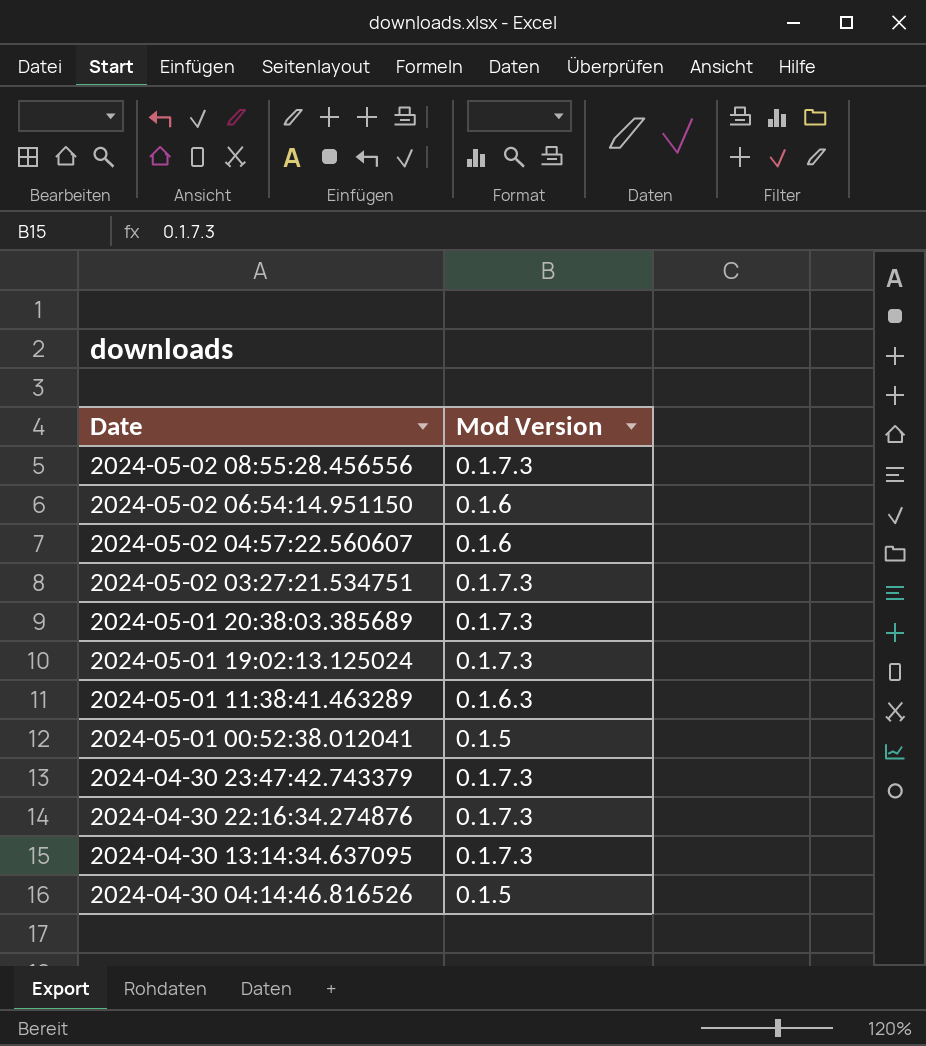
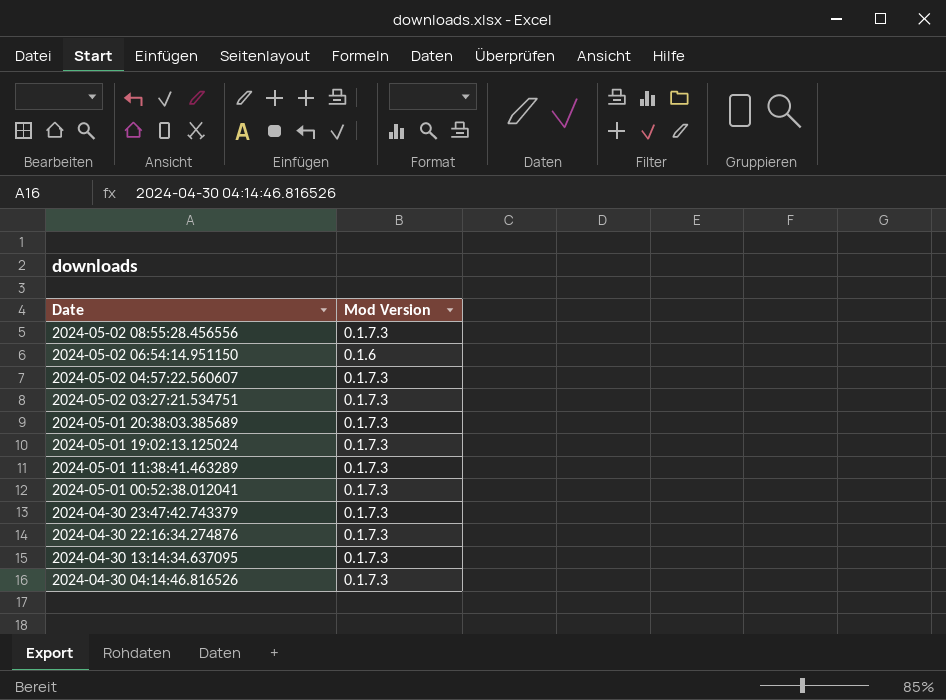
2024-05-02 04:57:22.560607 | Mod Version: 0.1.6 -> 0.1.7.3
2024-05-01 11:38:41.463289 | Mod Version: 0.1.6.3 -> 0.1.7.3
2024-05-01 00:52:38.012041 | Mod Version: 0.1.5 -> 0.1.7.3
2024-04-30 04:14:46.816526 | Mod Version: 0.1.5 -> 0.1.7.3

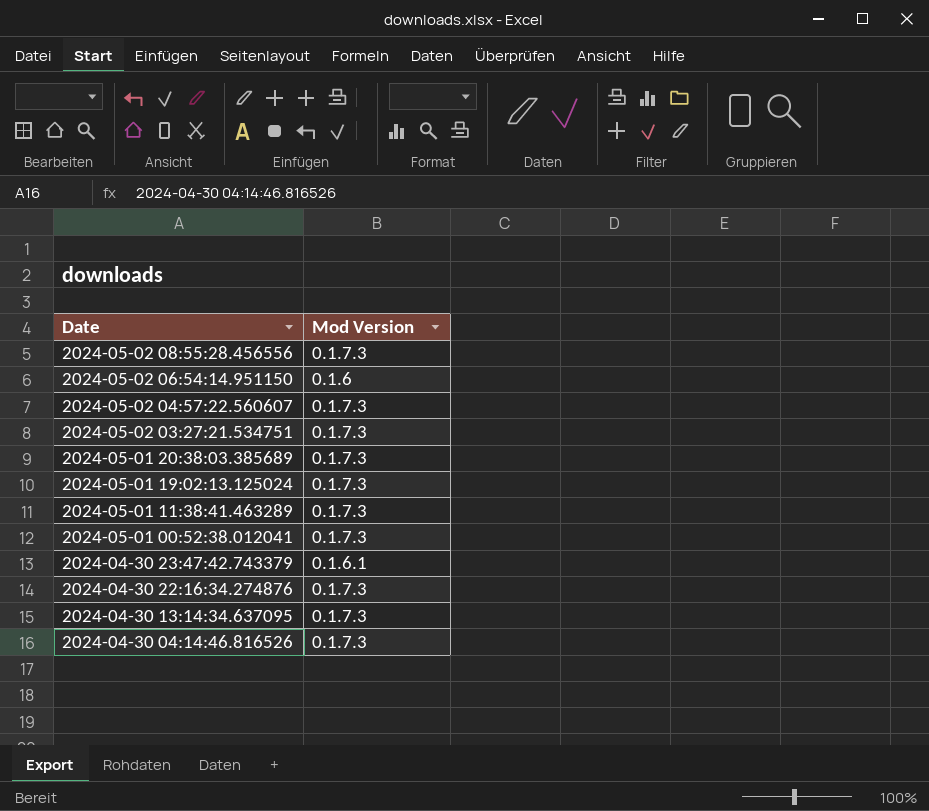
2024-04-30 23:47:42.743379 | Mod Version: 0.1.7.3 -> 0.1.6.1

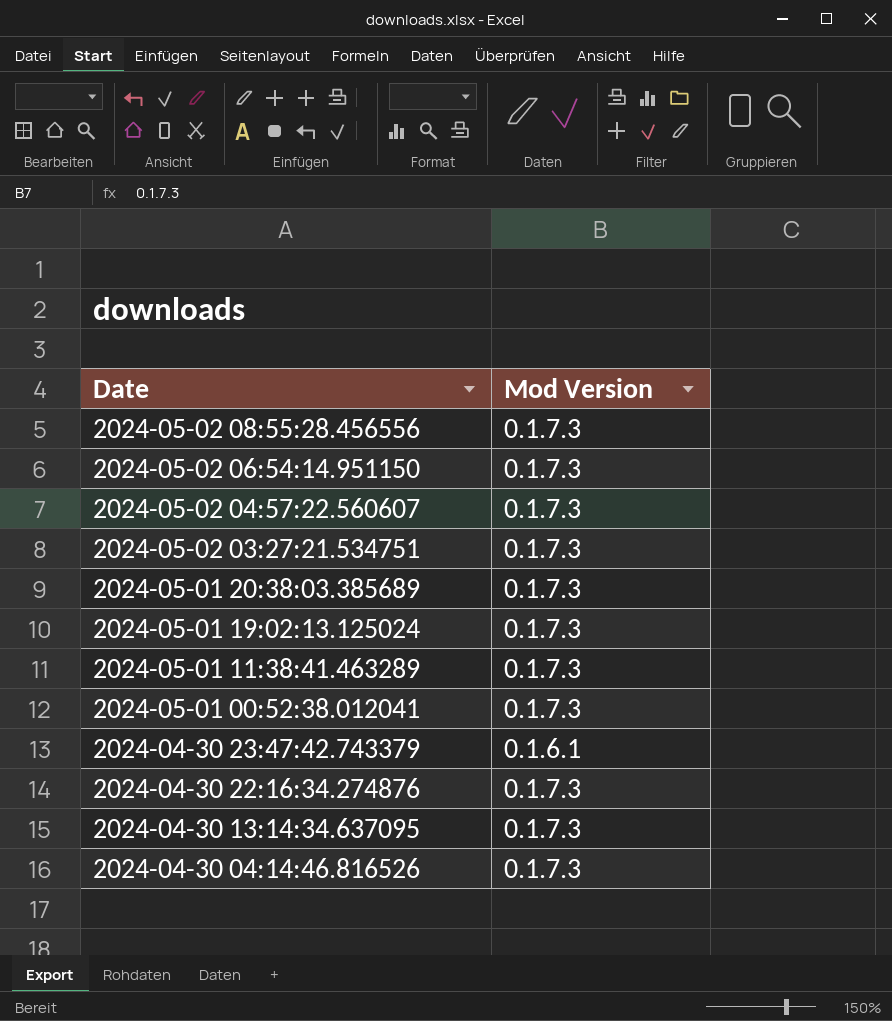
2024-05-02 06:54:14.951150 | Mod Version: 0.1.6 -> 0.1.7.3

